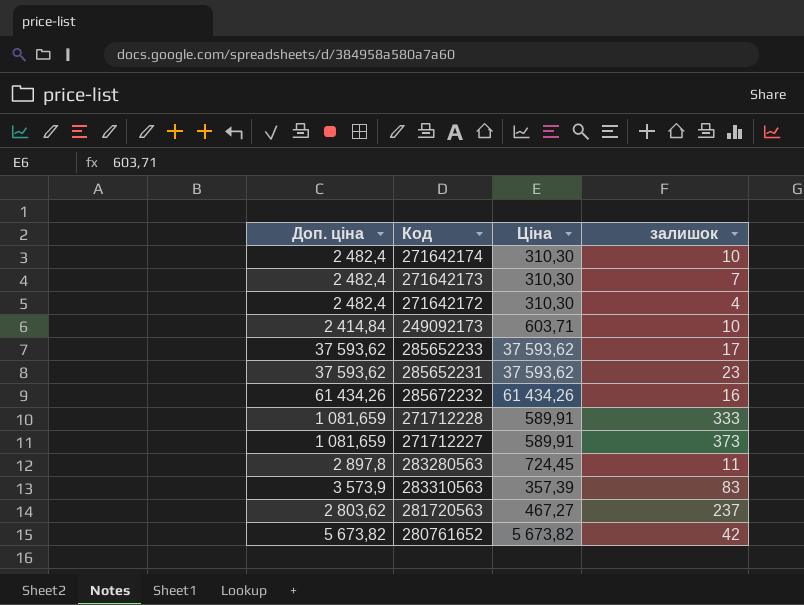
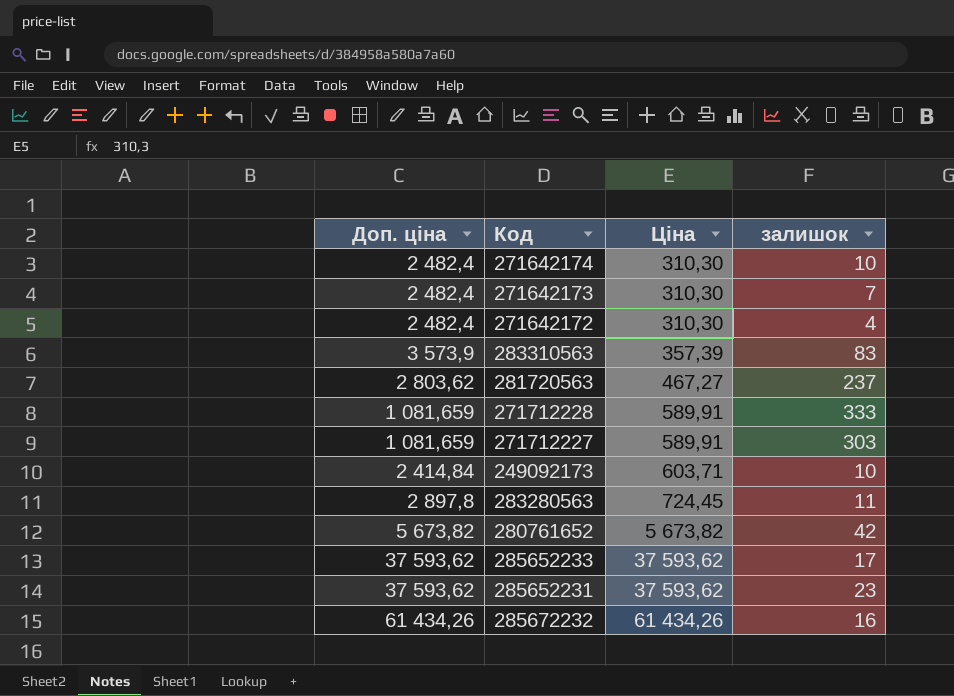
row order: none -> Ціна ascending
271712227 | залишок: 373 -> 303

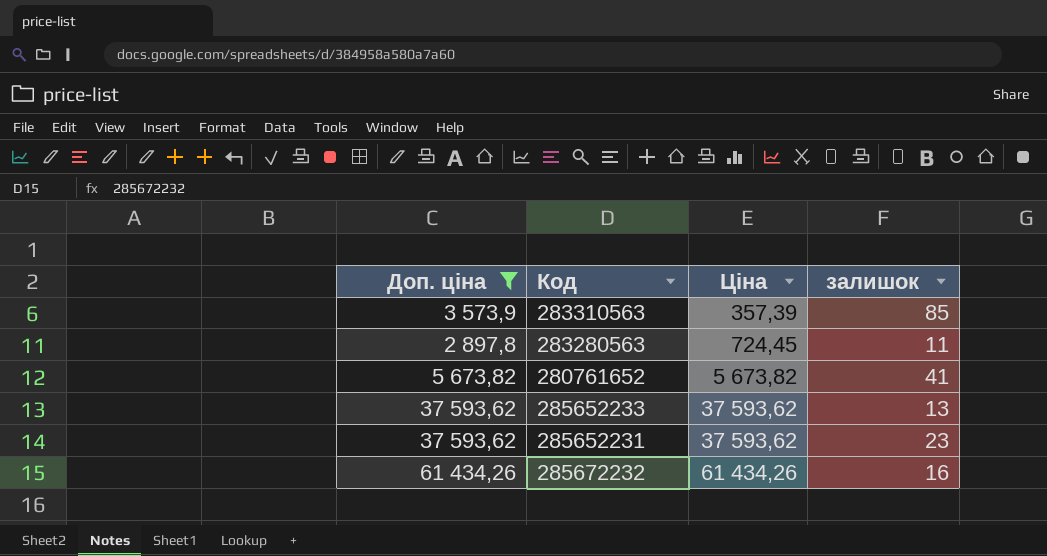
filter: none -> Доп. ціна >= 2 897,8
283310563 | залишок: 83 -> 85
280761652 | залишок: 42 -> 41
285652233 | залишок: 17 -> 13

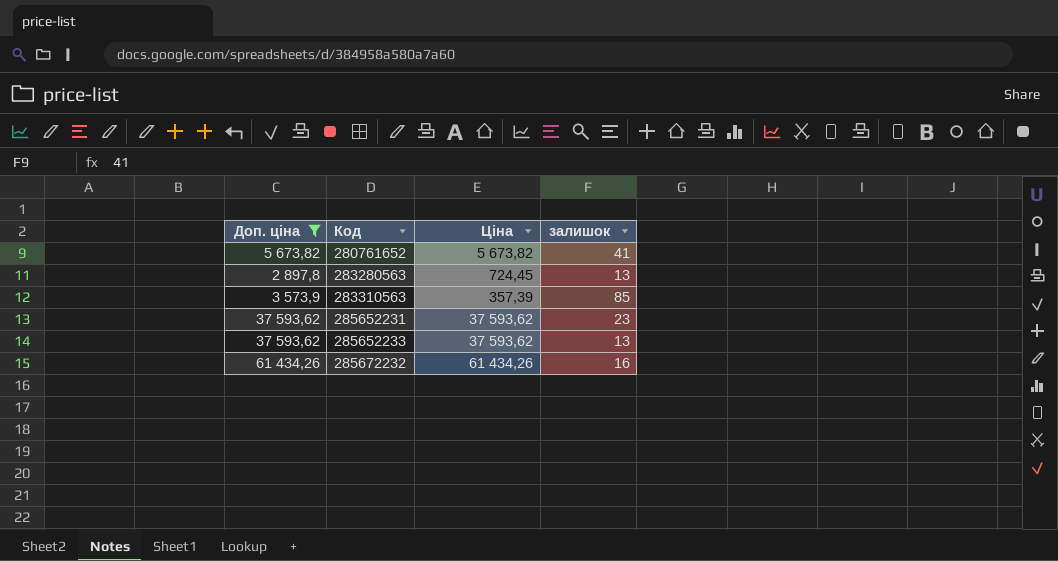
row order: Ціна ascending -> Код ascending
283280563 | залишок: 11 -> 13

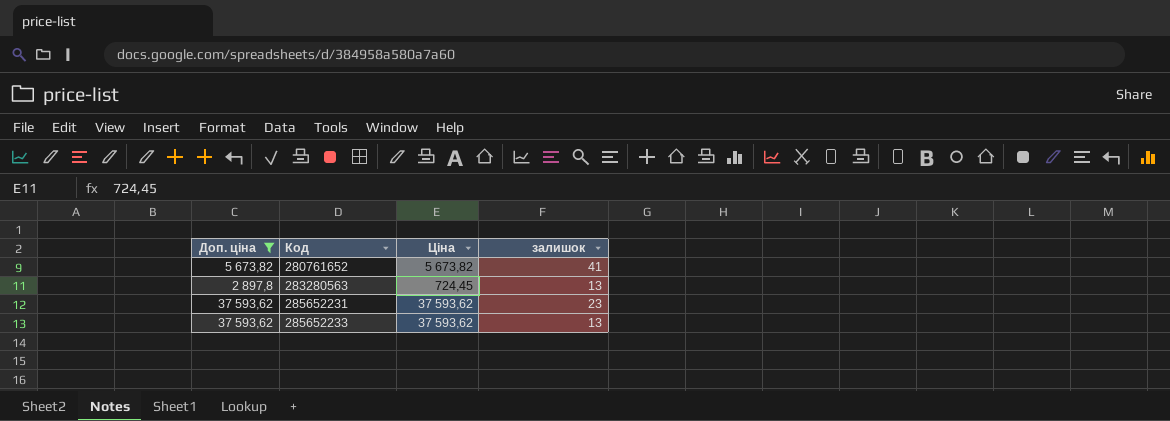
row 283310563: 3 573,9 | 357,39 | 85 -> none
row 285672232: 61 434,26 | 61 434,26 | 16 -> none

